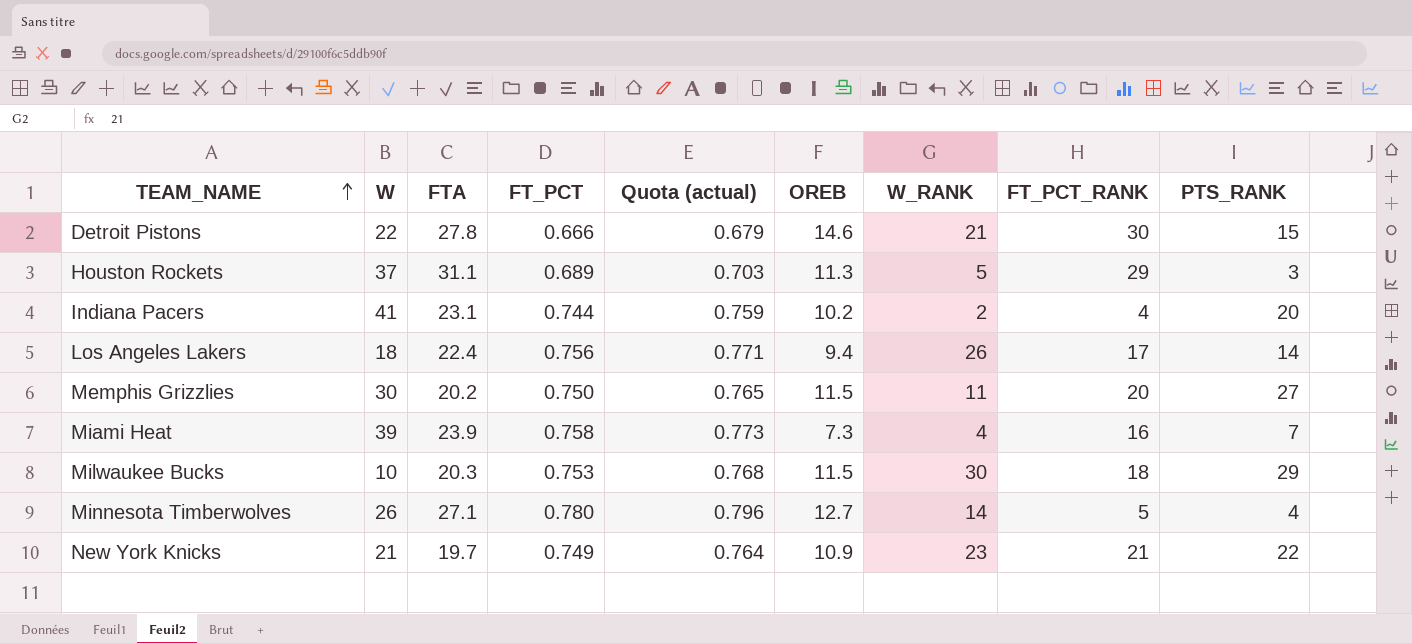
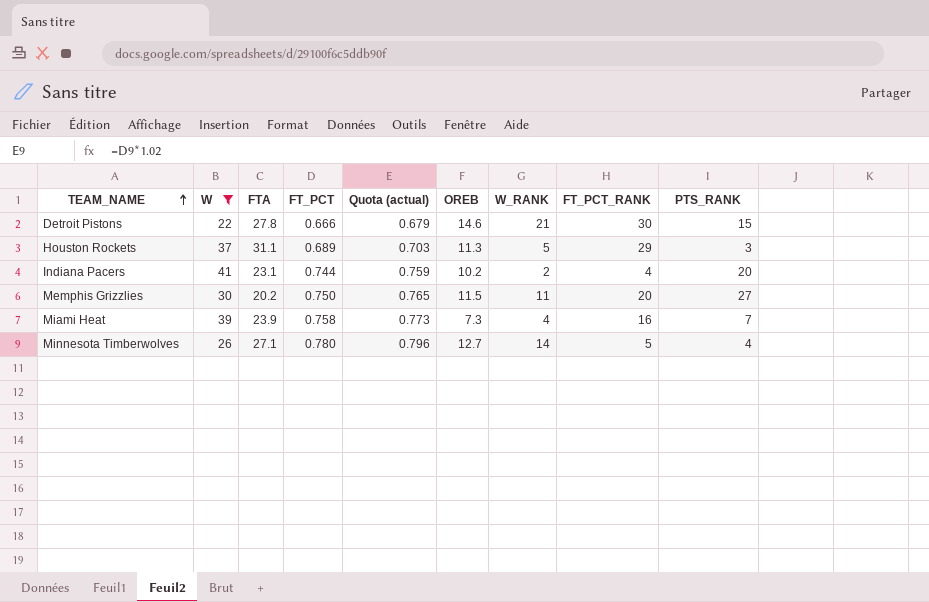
filter: none -> W >= 22

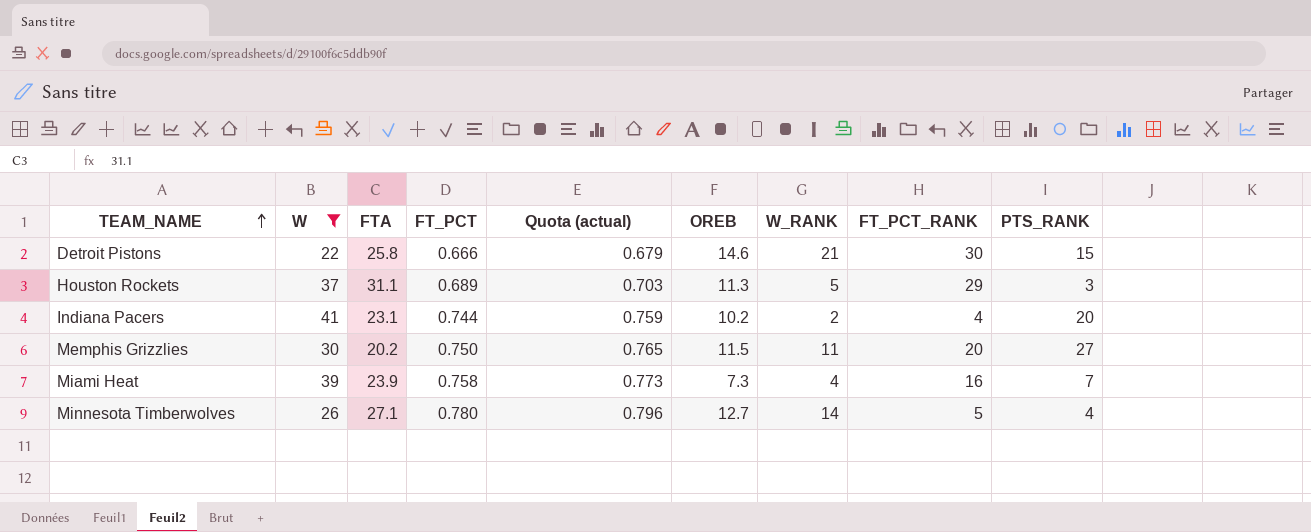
Detroit Pistons | FTA: 27.8 -> 25.8

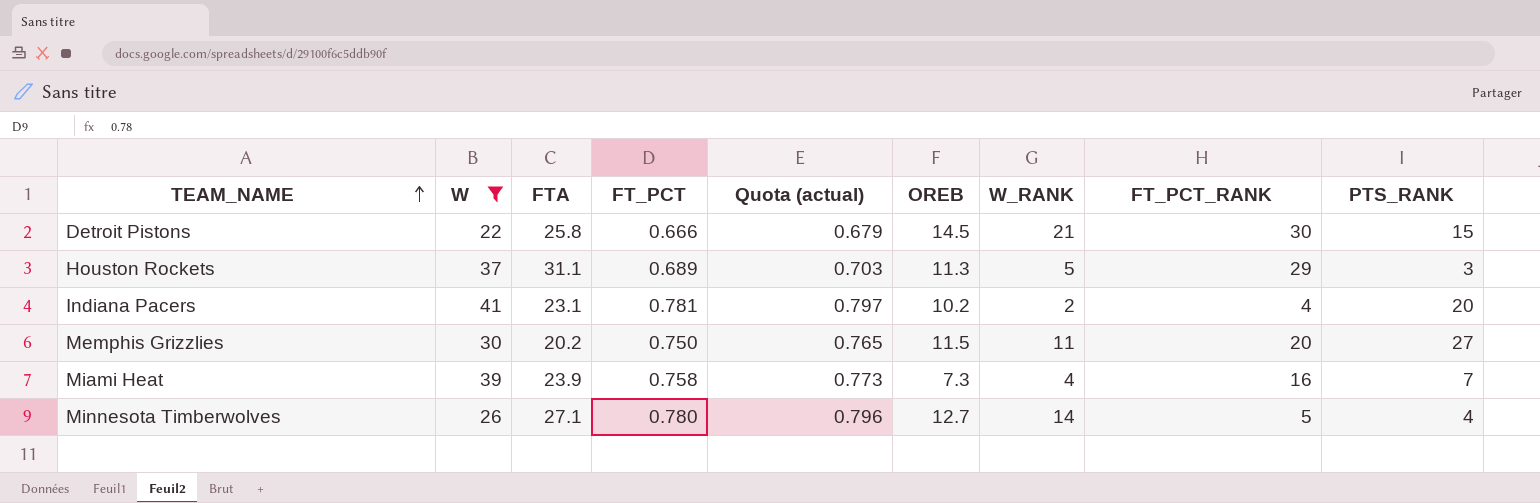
Detroit Pistons | OREB: 14.6 -> 14.5
Indiana Pacers | FT_PCT: 0.744 -> 0.781
Indiana Pacers | Quota (actual): 0.759 -> 0.797

